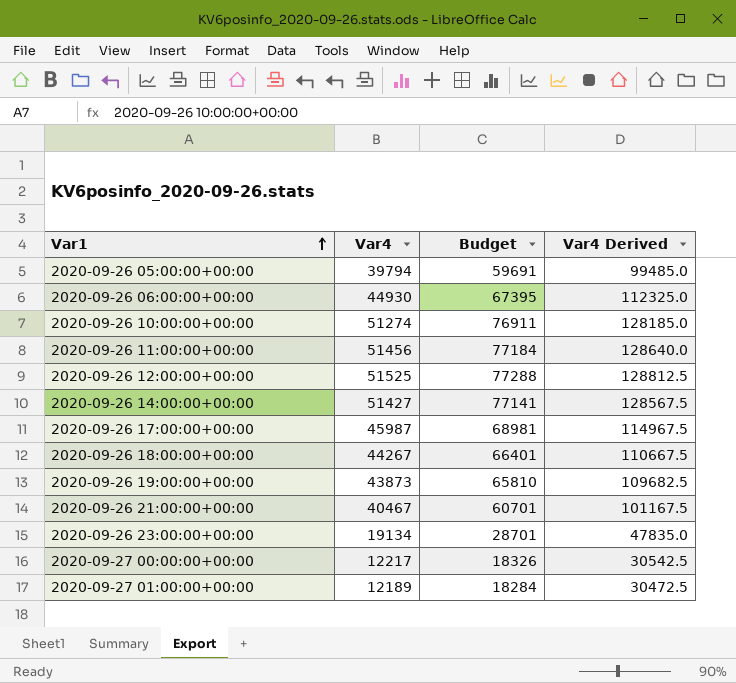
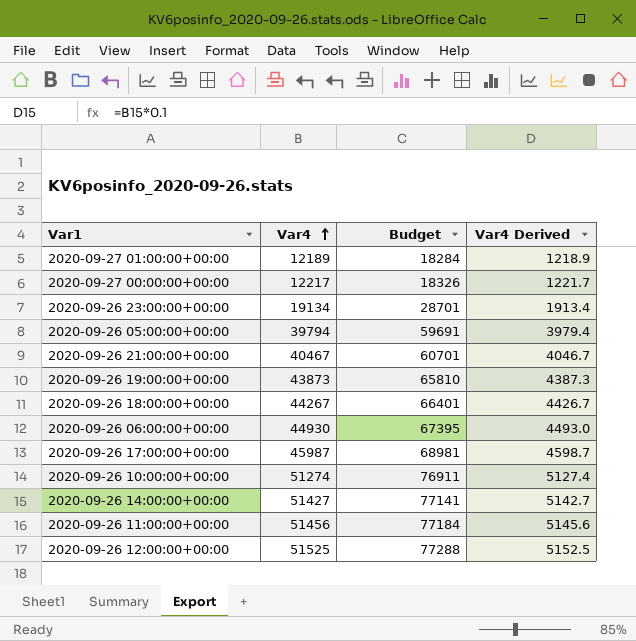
row order: Var1 ascending -> Var4 ascending
column Var4 Derived | formula: [Var4] * 2.5 -> [Var4] * 0.1

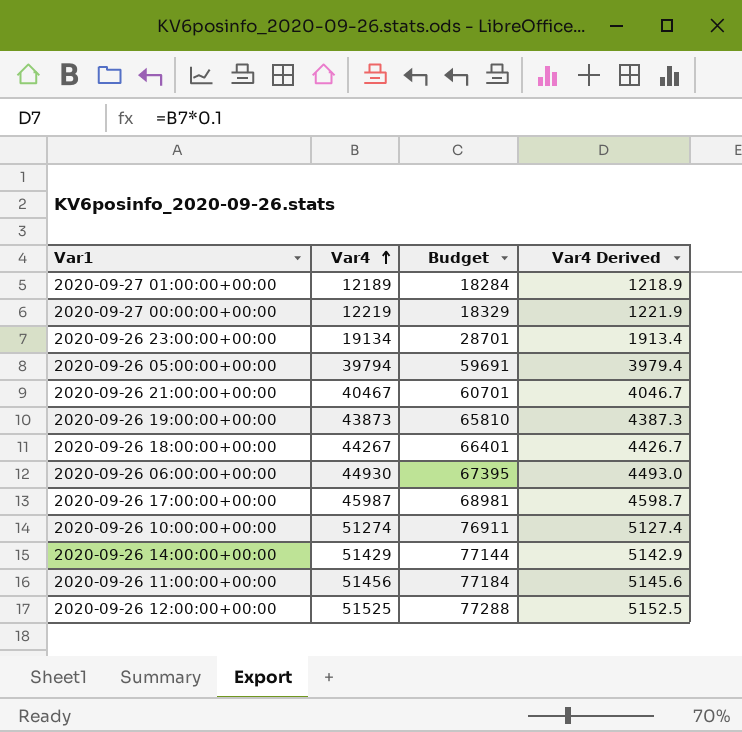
2020-09-27 00:00:00+00:00 | Var4: 12217 -> 12219
2020-09-27 00:00:00+00:00 | Budget: 18326 -> 18329
2020-09-27 00:00:00+00:00 | Var4 Derived: 1221.7 -> 1221.9
2020-09-26 14:00:00+00:00 | Var4: 51427 -> 51429
2020-09-26 14:00:00+00:00 | Budget: 77141 -> 77144
2020-09-26 14:00:00+00:00 | Var4 Derived: 5142.7 -> 5142.9

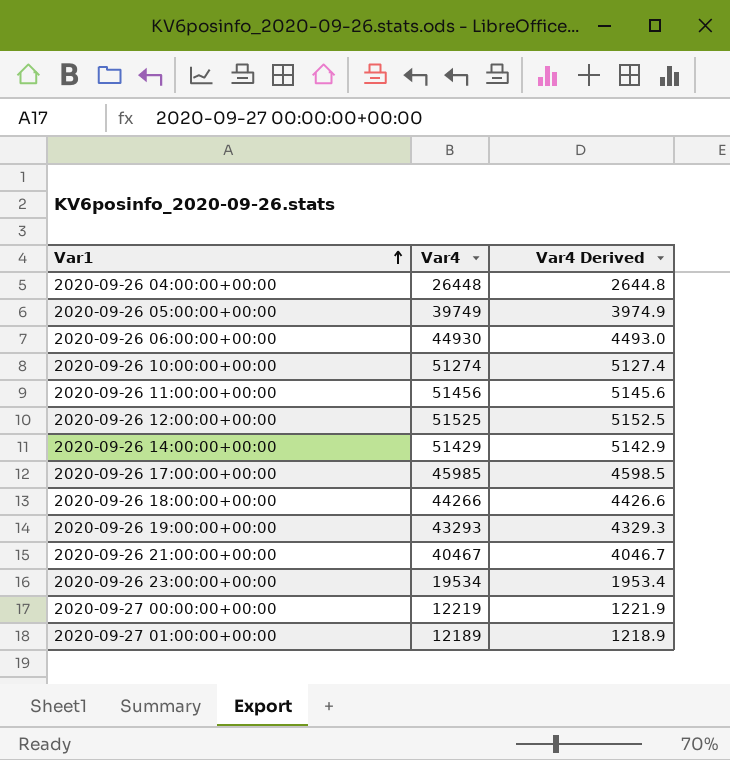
row order: Var4 ascending -> Var1 ascending
column Budget | formula: [Var4] * 1.5 -> none
row 2020-09-26 04:00:00+00:00: none -> 26448 | 2644.8
2020-09-26 05:00:00+00:00 | Var4: 39794 -> 39749
2020-09-26 05:00:00+00:00 | Var4 Derived: 3979.4 -> 3974.9
2020-09-26 17:00:00+00:00 | Var4: 45987 -> 45985
2020-09-26 17:00:00+00:00 | Var4 Derived: 4598.7 -> 4598.5
2020-09-26 18:00:00+00:00 | Var4: 44267 -> 44266
2020-09-26 18:00:00+00:00 | Var4 Derived: 4426.7 -> 4426.6
2020-09-26 19:00:00+00:00 | Var4: 43873 -> 43293
2020-09-26 19:00:00+00:00 | Var4 Derived: 4387.3 -> 4329.3
2020-09-26 23:00:00+00:00 | Var4: 19134 -> 19534
2020-09-26 23:00:00+00:00 | Var4 Derived: 1913.4 -> 1953.4

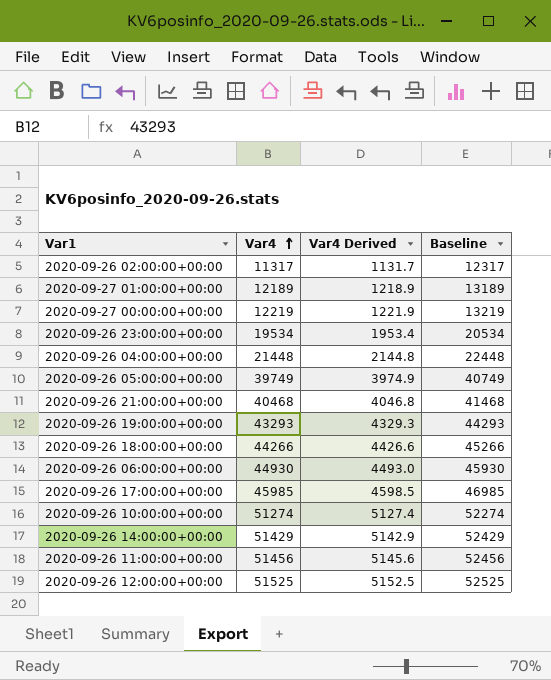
row order: Var1 ascending -> Var4 ascending
column Baseline | formula: none -> [Var4] + 1000
row 2020-09-26 02:00:00+00:00: none -> 11317 | 1131.7 | 12317
2020-09-26 04:00:00+00:00 | Var4: 26448 -> 21448
2020-09-26 04:00:00+00:00 | Var4 Derived: 2644.8 -> 2144.8
2020-09-26 21:00:00+00:00 | Var4: 40467 -> 40468
2020-09-26 21:00:00+00:00 | Var4 Derived: 4046.7 -> 4046.8

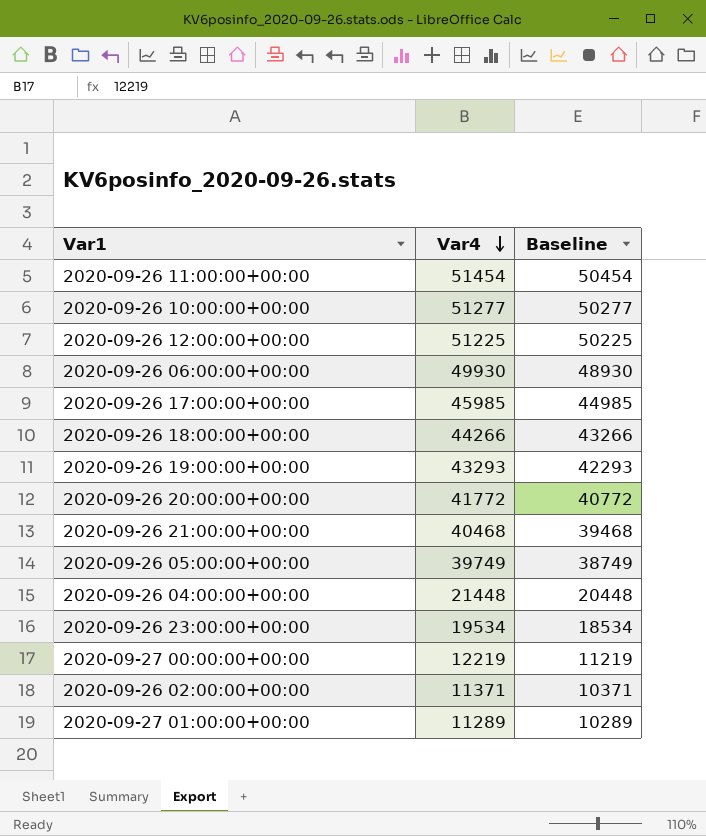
row order: Var4 ascending -> Var4 descending
column Var4 Derived | formula: [Var4] * 0.1 -> none
column Baseline | formula: [Var4] + 1000 -> [Var4] - 1000
row 2020-09-26 14:00:00+00:00: 51429 | 5142.9 | 52429 -> none
2020-09-26 11:00:00+00:00 | Var4: 51456 -> 51454
2020-09-26 10:00:00+00:00 | Var4: 51274 -> 51277
2020-09-26 12:00:00+00:00 | Var4: 51525 -> 51225
2020-09-26 06:00:00+00:00 | Var4: 44930 -> 49930
row 2020-09-26 20:00:00+00:00: none -> 41772 | 40772
2020-09-26 02:00:00+00:00 | Var4: 11317 -> 11371
2020-09-27 01:00:00+00:00 | Var4: 12189 -> 11289

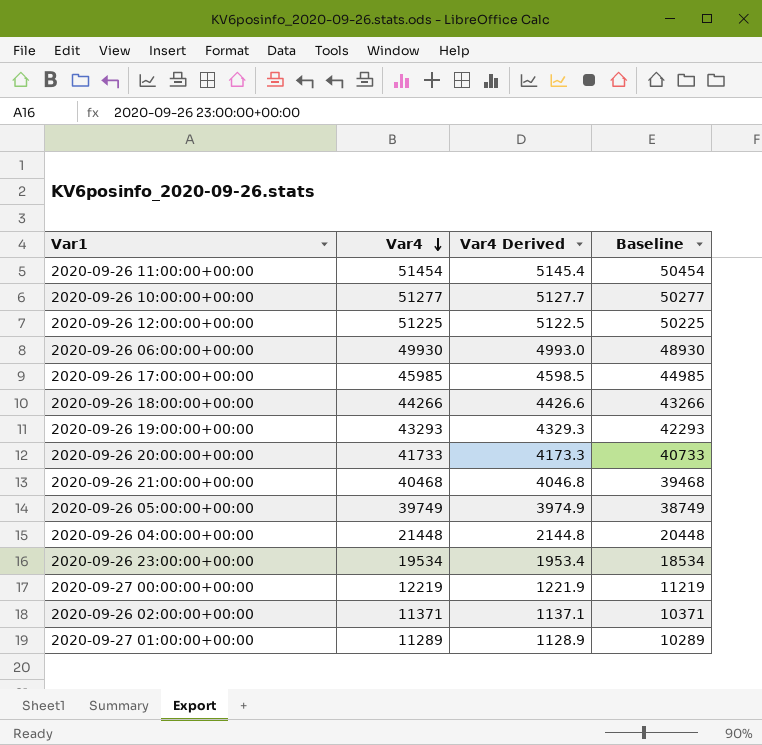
column Var4 Derived | formula: none -> [Var4] * 0.1
2020-09-26 20:00:00+00:00 | Var4: 41772 -> 41733
2020-09-26 20:00:00+00:00 | Baseline: 40772 -> 40733

